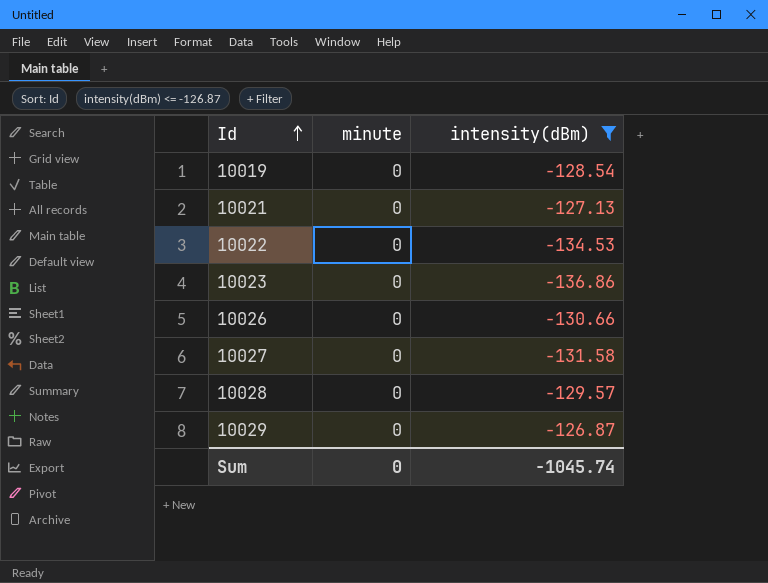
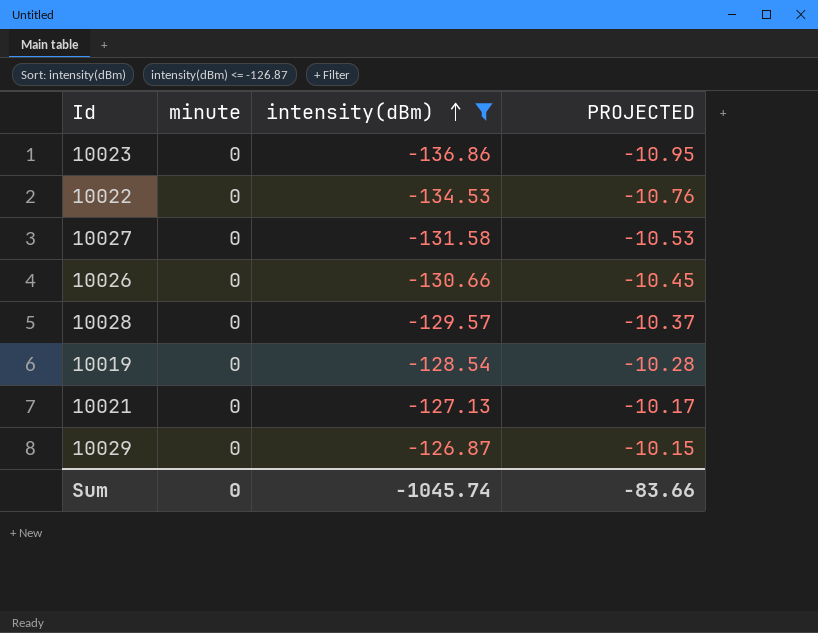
row order: Id ascending -> intensity(dBm) ascending
column PROJECTED | formula: none -> [intensity(dBm)] * 0.08

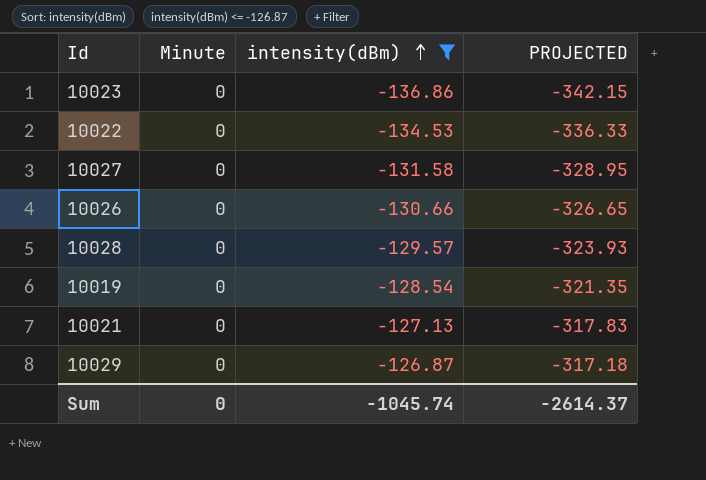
column name: minute -> Minute
column PROJECTED | formula: [intensity(dBm)] * 0.08 -> [intensity(dBm)] * 2.5
Sum | PROJECTED: -83.66 -> -2614.37

